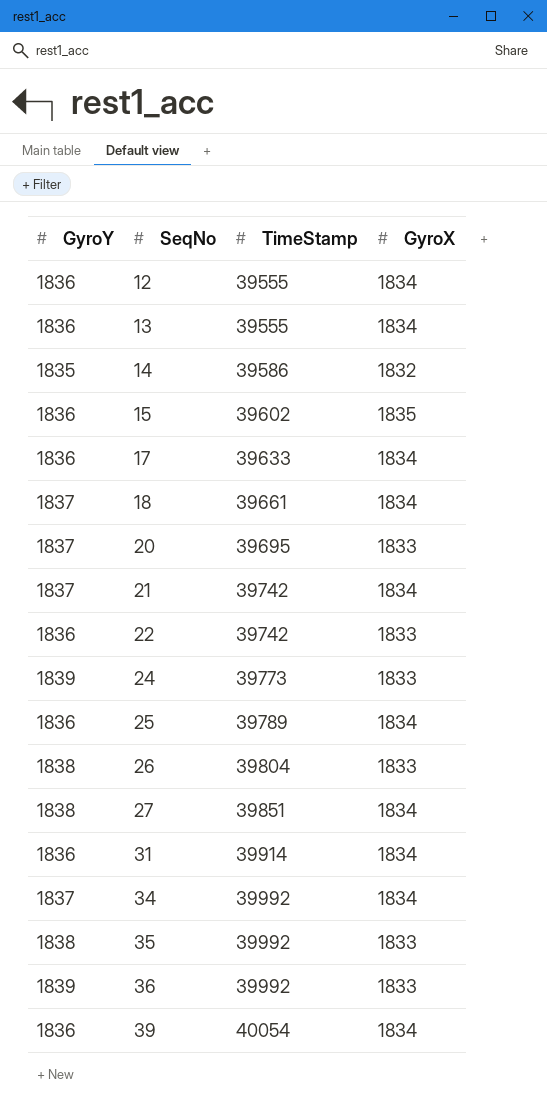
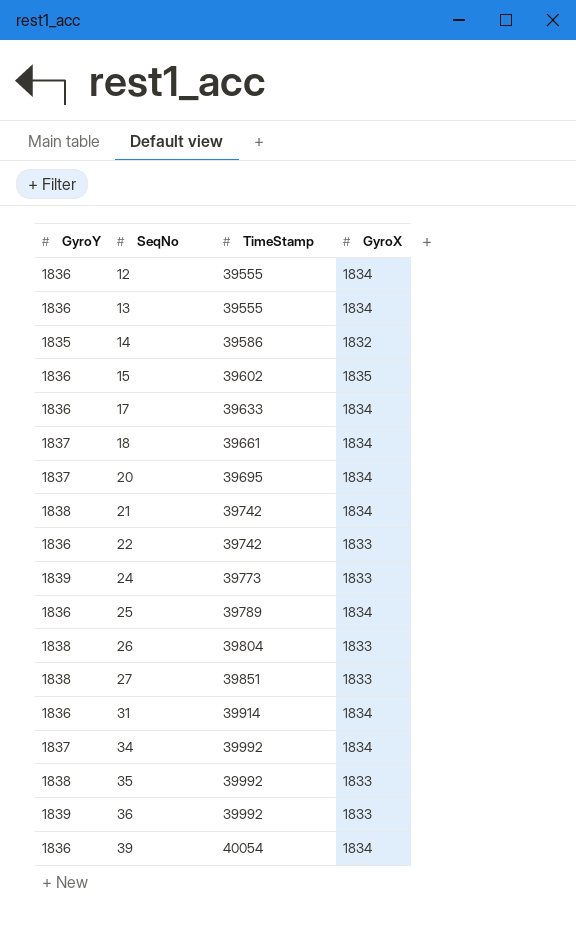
20 | GyroX: 1833 -> 1834
21 | GyroY: 1837 -> 1838
27 | GyroX: 1834 -> 1833

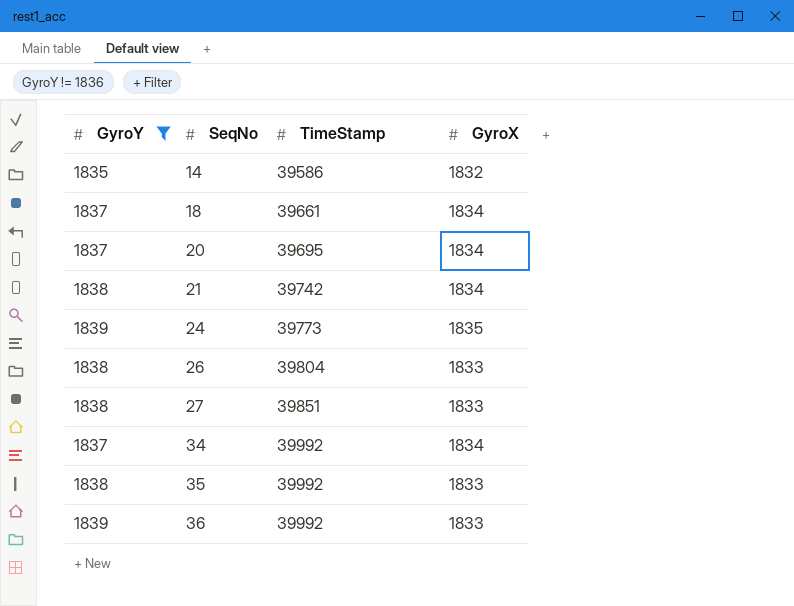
filter: none -> GyroY != 1836
24 | GyroX: 1833 -> 1835

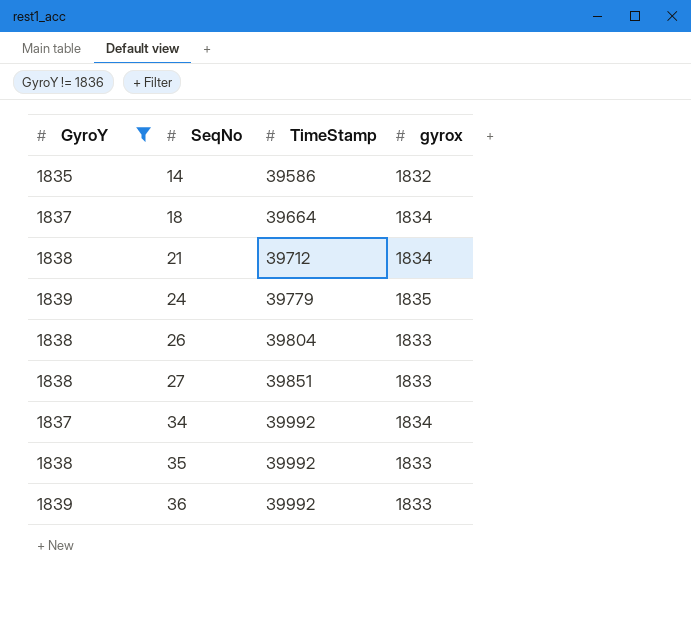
column name: GyroX -> gyrox
row 20: 1837 | 39695 | 1834 -> none
18 | TimeStamp: 39661 -> 39664
21 | TimeStamp: 39742 -> 39712
24 | TimeStamp: 39773 -> 39779

